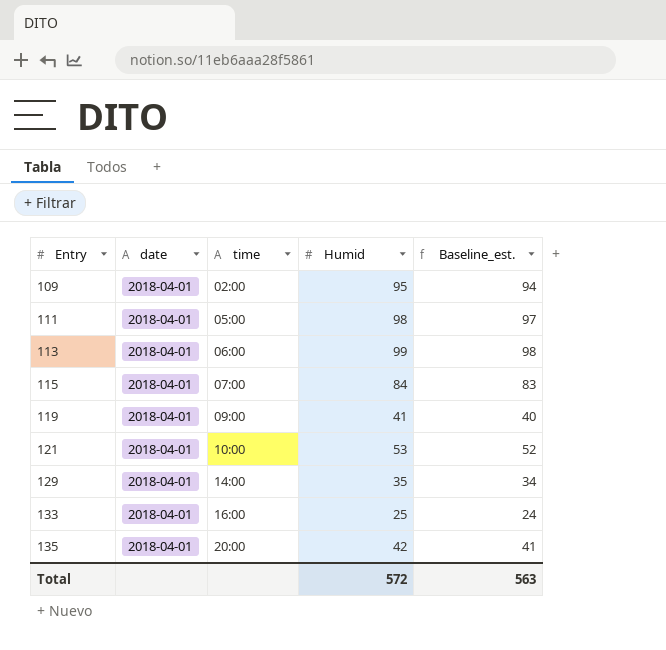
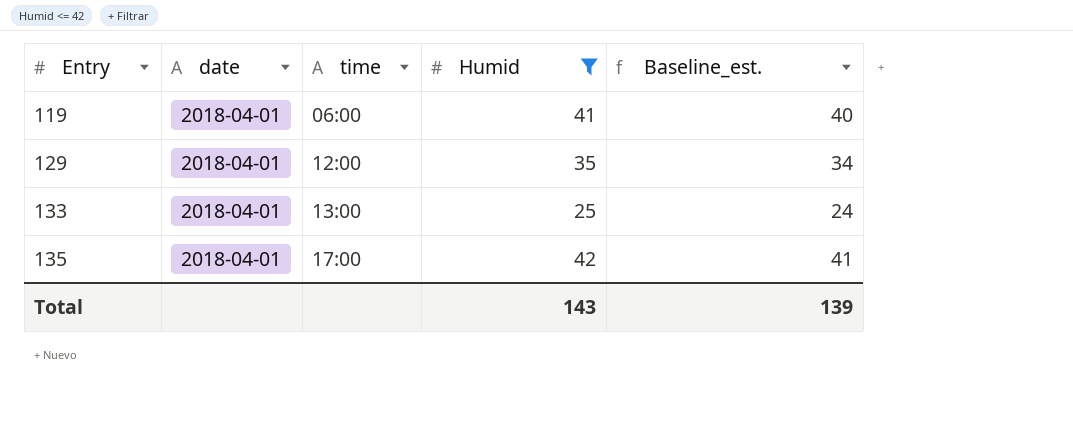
filter: none -> Humid <= 42
119 | time: 09:00 -> 06:00
129 | time: 14:00 -> 12:00
133 | time: 16:00 -> 13:00
135 | time: 20:00 -> 17:00
Total | Humid: 572 -> 143
Total | Baseline_est.: 563 -> 139

